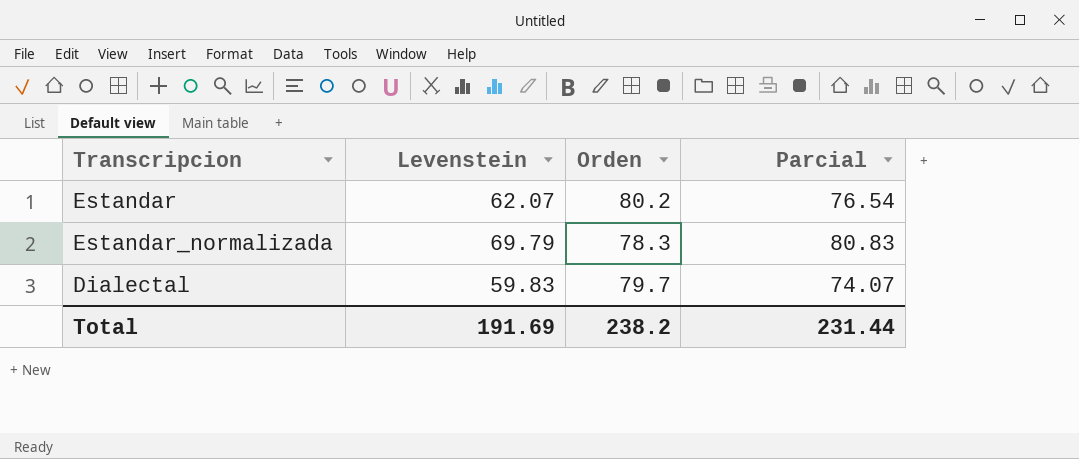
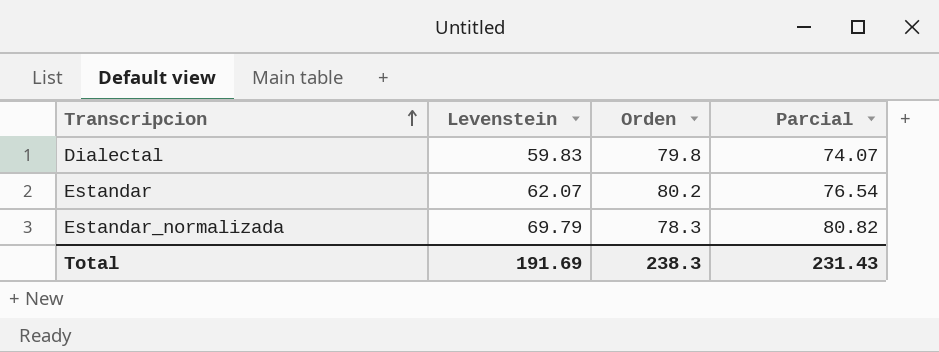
row order: none -> Transcripcion ascending
Dialectal | Orden: 79.7 -> 79.8
Estandar_normalizada | Parcial: 80.83 -> 80.82
Total | Orden: 238.2 -> 238.3
Total | Parcial: 231.44 -> 231.43

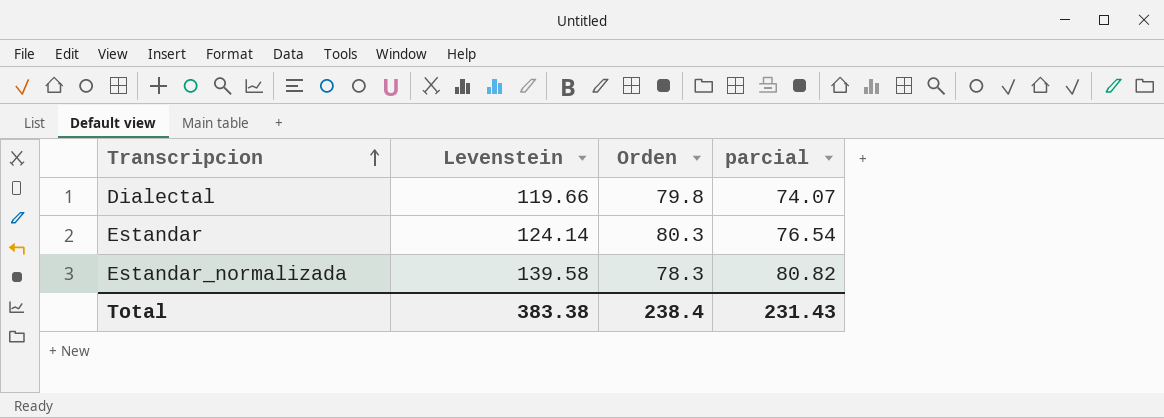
column name: Parcial -> parcial
Dialectal | Levenstein: 59.83 -> 119.66
Estandar | Levenstein: 62.07 -> 124.14
Estandar | Orden: 80.2 -> 80.3
Estandar_normalizada | Levenstein: 69.79 -> 139.58
Total | Levenstein: 191.69 -> 383.38
Total | Orden: 238.3 -> 238.4

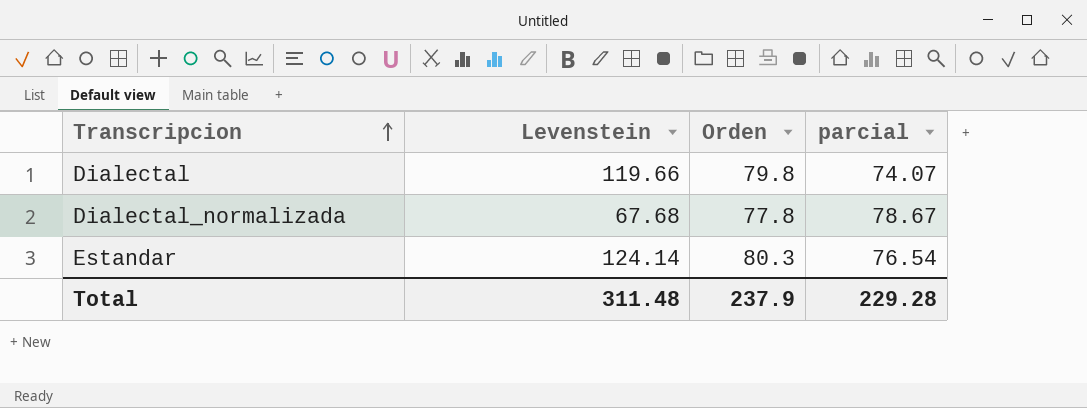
row Estandar_normalizada: 139.58 | 78.3 | 80.82 -> none
row Dialectal_normalizada: none -> 67.68 | 77.8 | 78.67
Total | Levenstein: 383.38 -> 311.48
Total | Orden: 238.4 -> 237.9
Total | parcial: 231.43 -> 229.28

